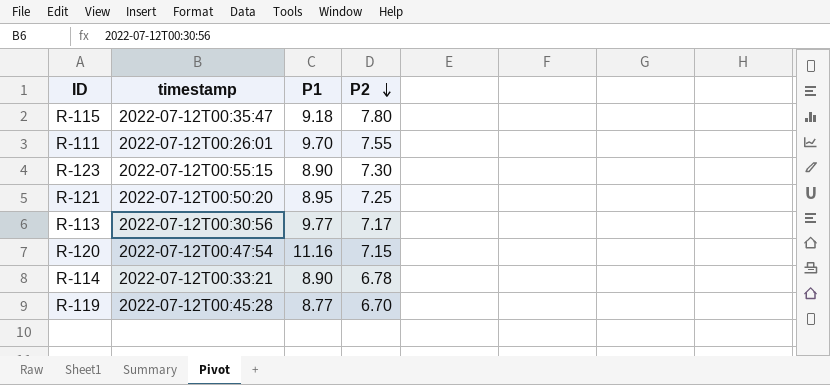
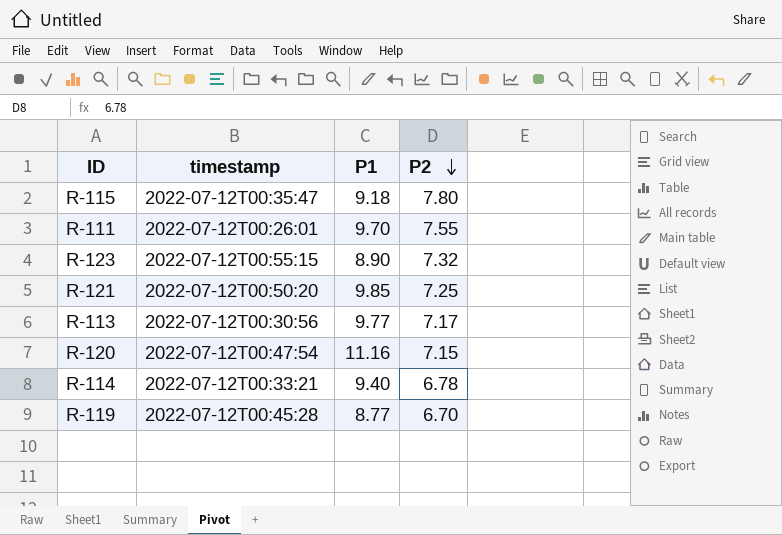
R-123 | P2: 7.30 -> 7.32
R-121 | P1: 8.95 -> 9.85
R-114 | P1: 8.90 -> 9.40

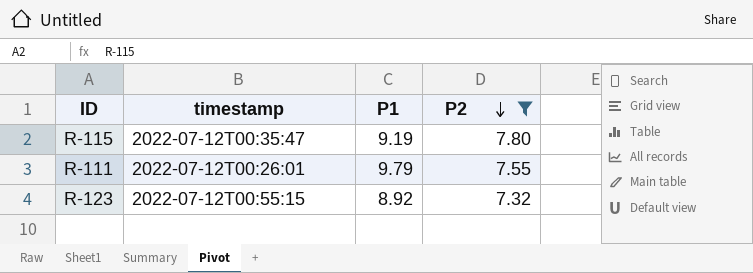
filter: none -> P2 >= 7.32
R-115 | P1: 9.18 -> 9.19
R-111 | P1: 9.70 -> 9.79
R-123 | P1: 8.90 -> 8.92

